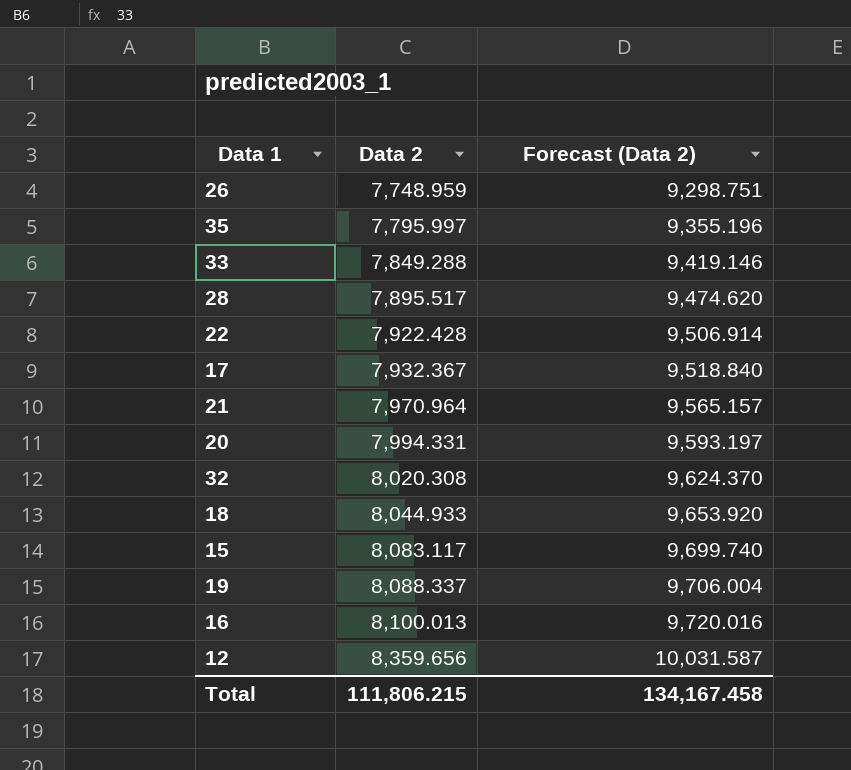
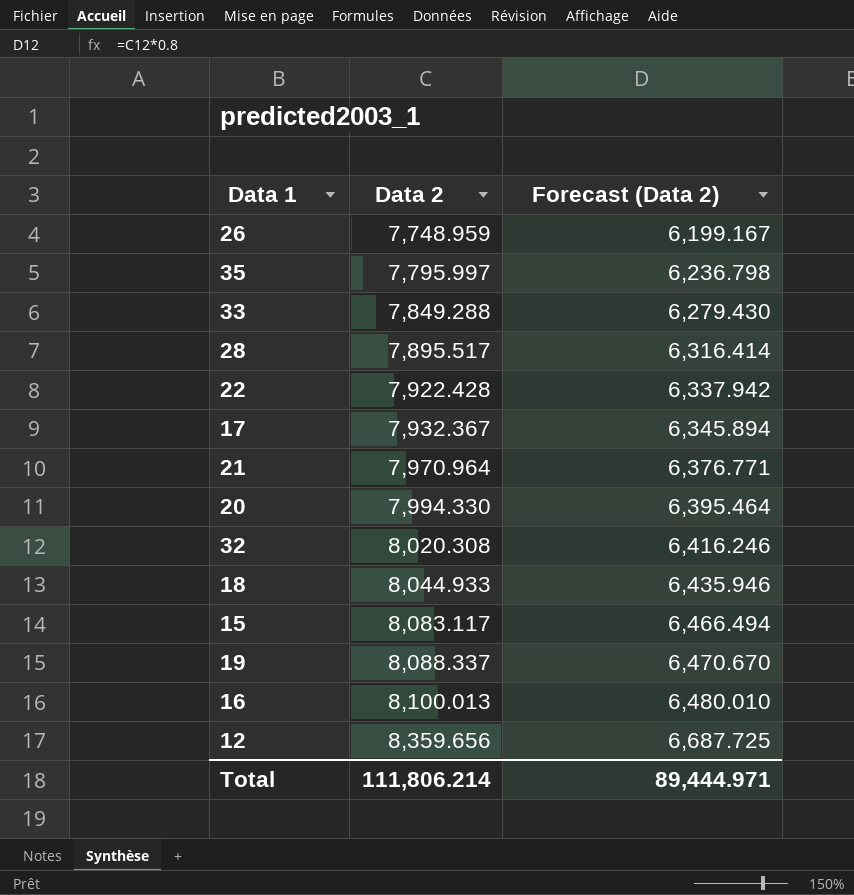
column Forecast (Data 2) | formula: [Data 2] * 1.2 -> [Data 2] * 0.8
20 | Data 2: 7,994.331 -> 7,994.330
Total | Data 2: 111,806.215 -> 111,806.214
Total | Forecast (Data 2): 134,167.458 -> 89,444.971

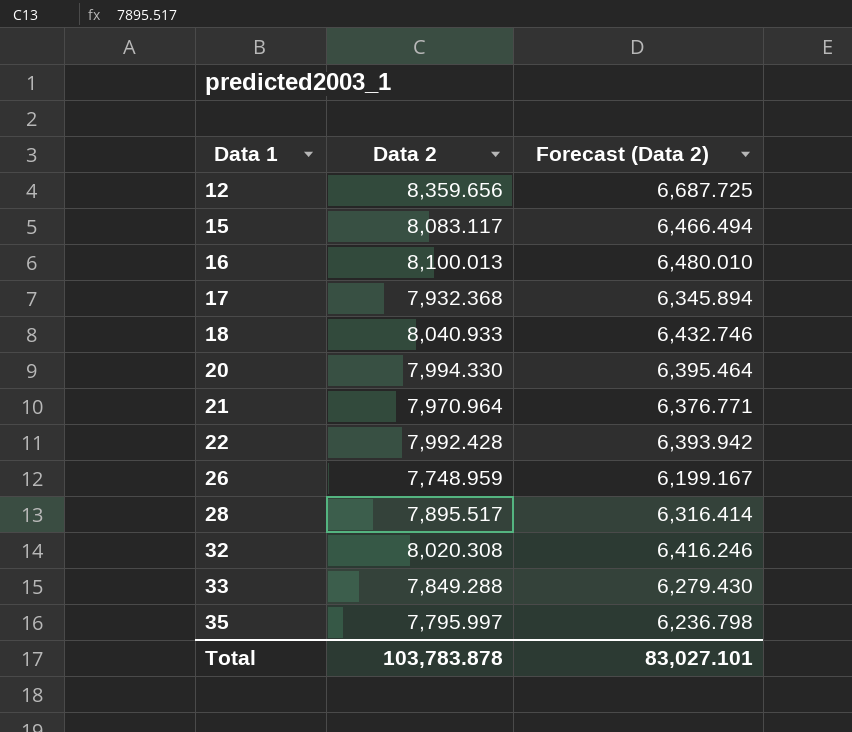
row order: Data 2 ascending -> Data 1 ascending
row 19: 8,088.337 | 6,470.670 -> none
17 | Data 2: 7,932.367 -> 7,932.368
18 | Data 2: 8,044.933 -> 8,040.933
18 | Forecast (Data 2): 6,435.946 -> 6,432.746
22 | Data 2: 7,922.428 -> 7,992.428
22 | Forecast (Data 2): 6,337.942 -> 6,393.942
Total | Data 2: 111,806.214 -> 103,783.878
Total | Forecast (Data 2): 89,444.971 -> 83,027.101

